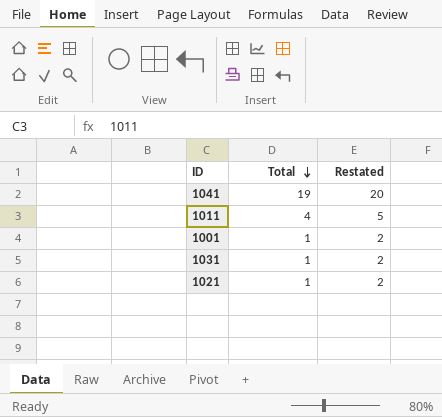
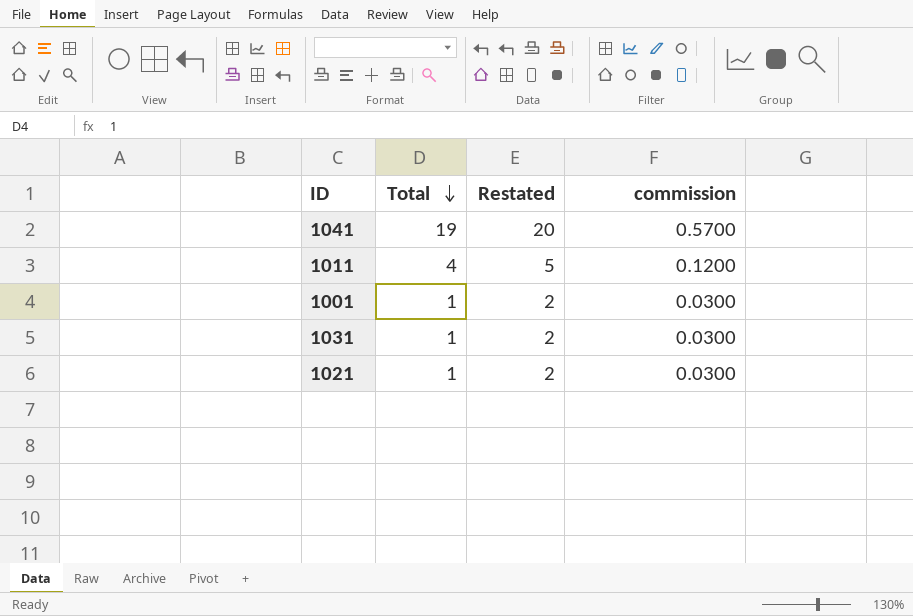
column commission | formula: none -> [Total] * 0.03

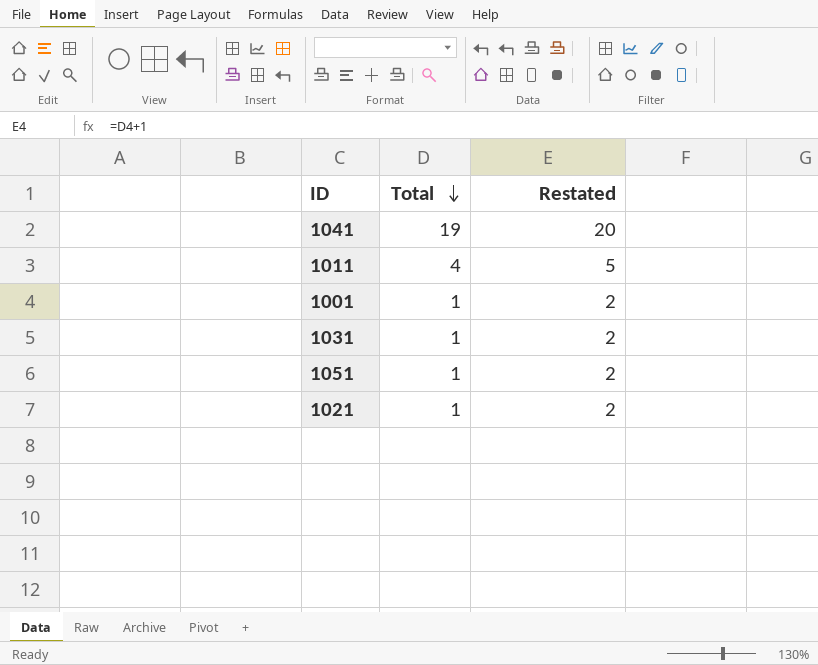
column commission | formula: [Total] * 0.03 -> none
row 1051: none -> 1 | 2

